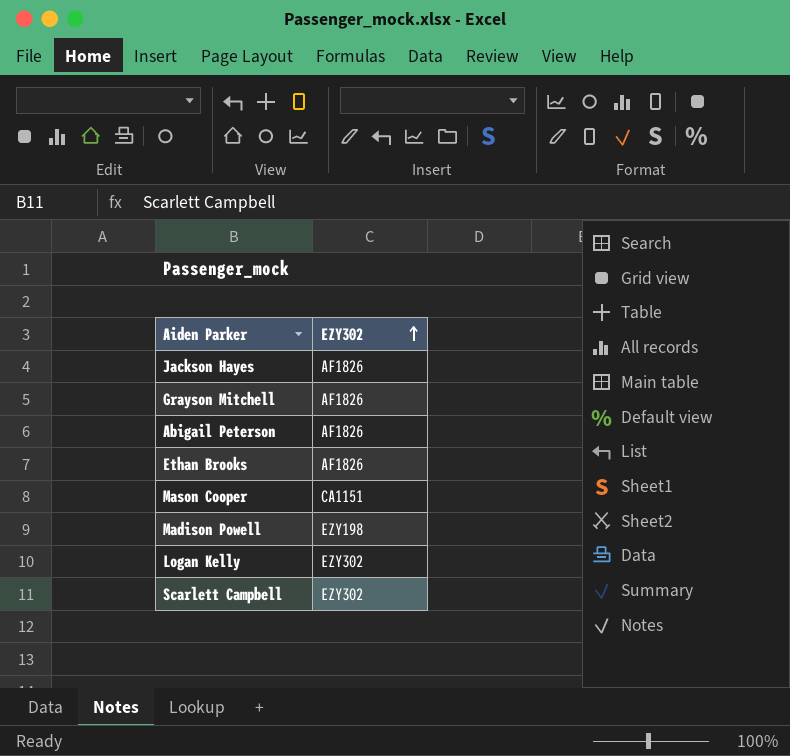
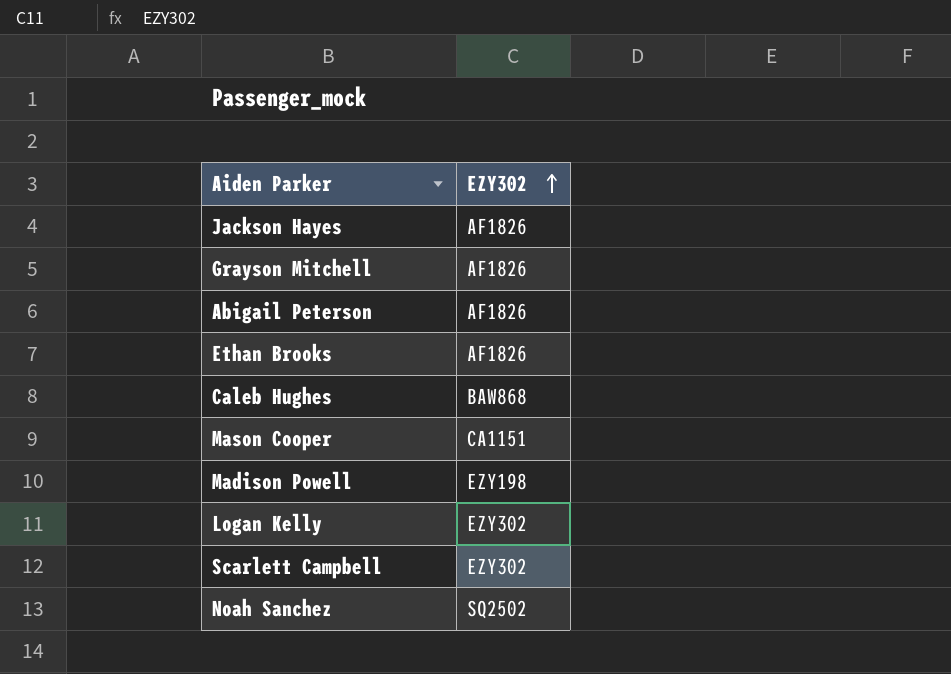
row Caleb Hughes: none -> BAW868
row Noah Sanchez: none -> SQ2502

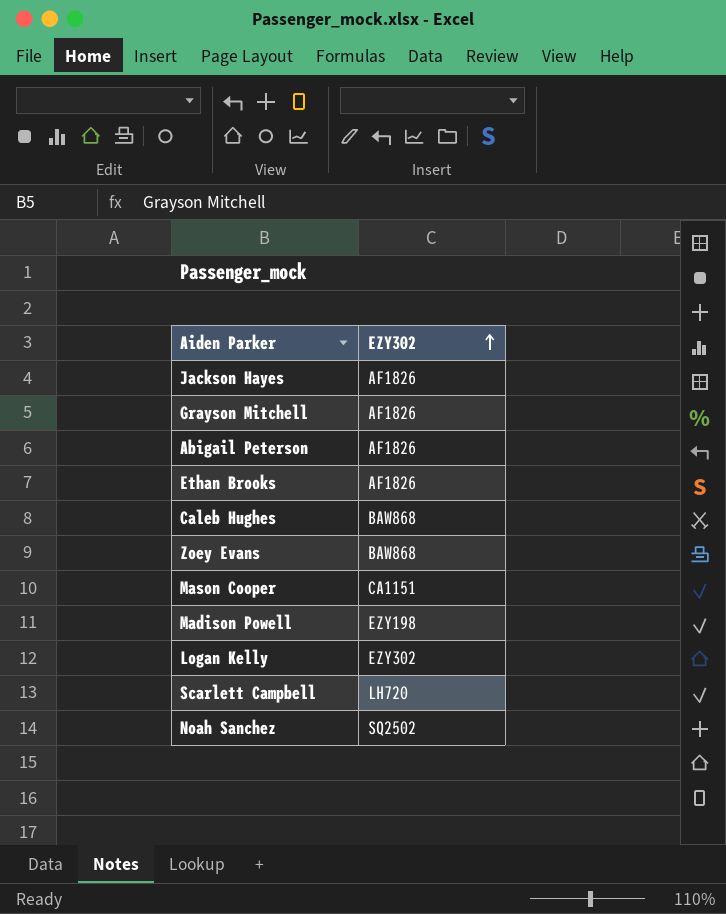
row Zoey Evans: none -> BAW868
Scarlett Campbell | EZY302: EZY302 -> LH720

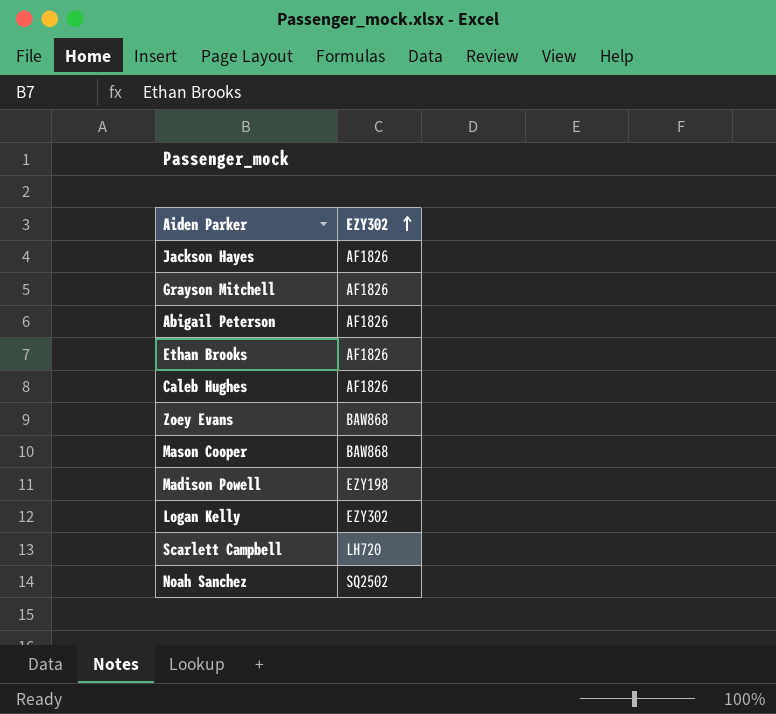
Caleb Hughes | EZY302: BAW868 -> AF1826
Mason Cooper | EZY302: CA1151 -> BAW868

